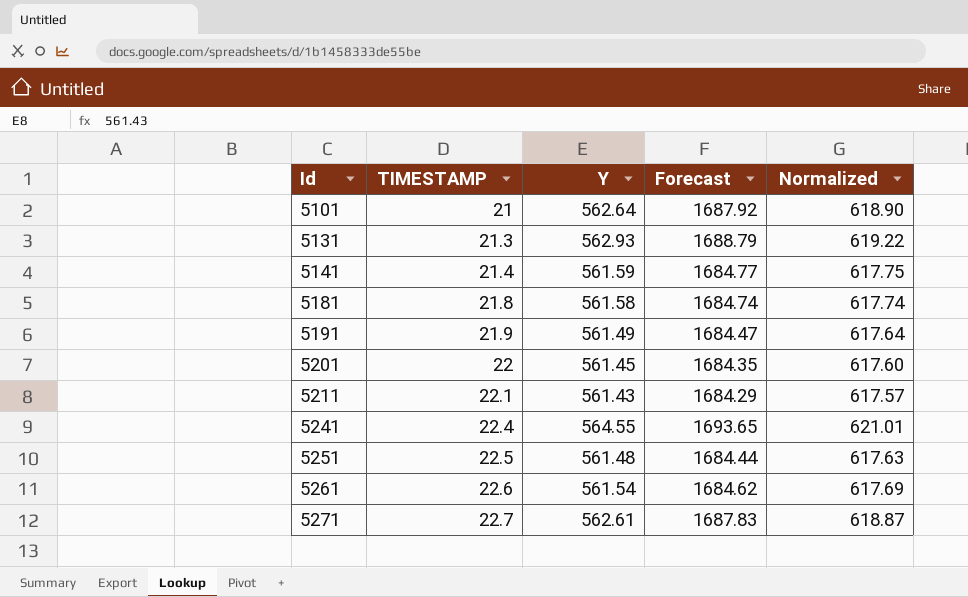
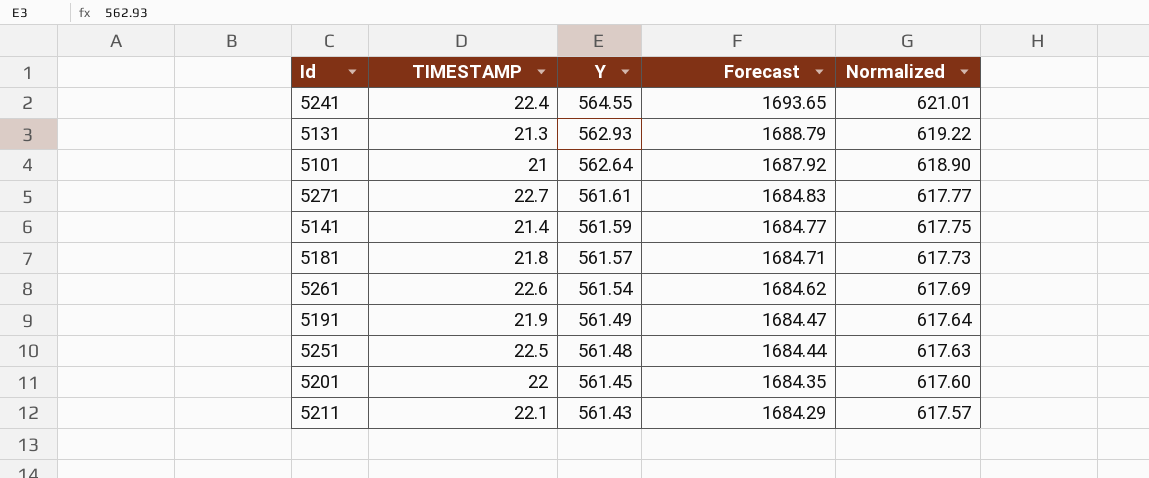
row order: Id ascending -> Y descending
5271 | Y: 562.61 -> 561.61
5271 | Forecast: 1687.83 -> 1684.83
5271 | Normalized: 618.87 -> 617.77
5181 | Y: 561.58 -> 561.57
5181 | Forecast: 1684.74 -> 1684.71
5181 | Normalized: 617.74 -> 617.73

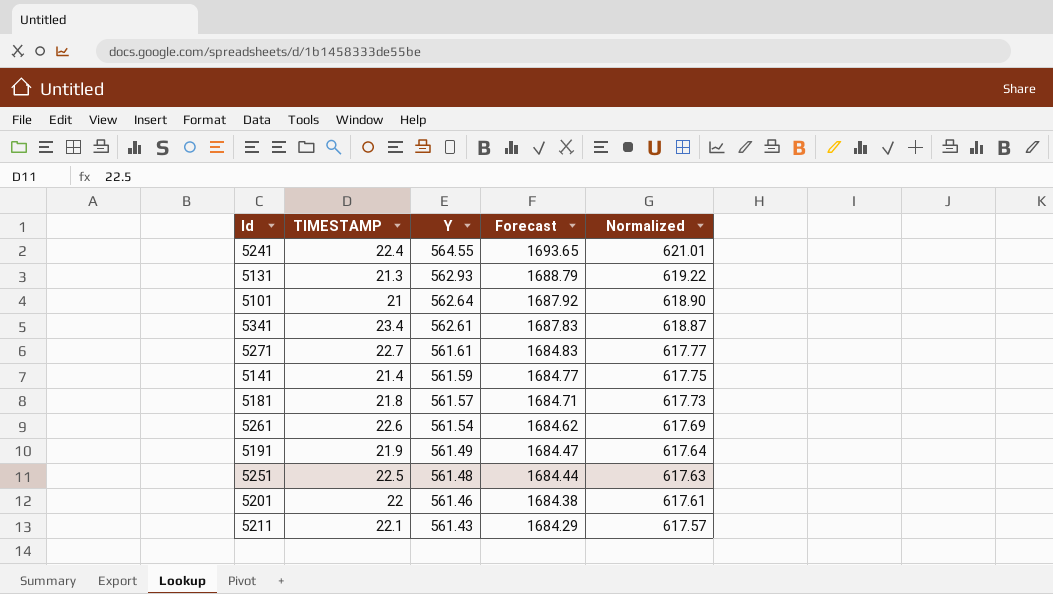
row 5341: none -> 23.4 | 562.61 | 1687.83 | 618.87
5201 | Y: 561.45 -> 561.46
5201 | Forecast: 1684.35 -> 1684.38
5201 | Normalized: 617.60 -> 617.61

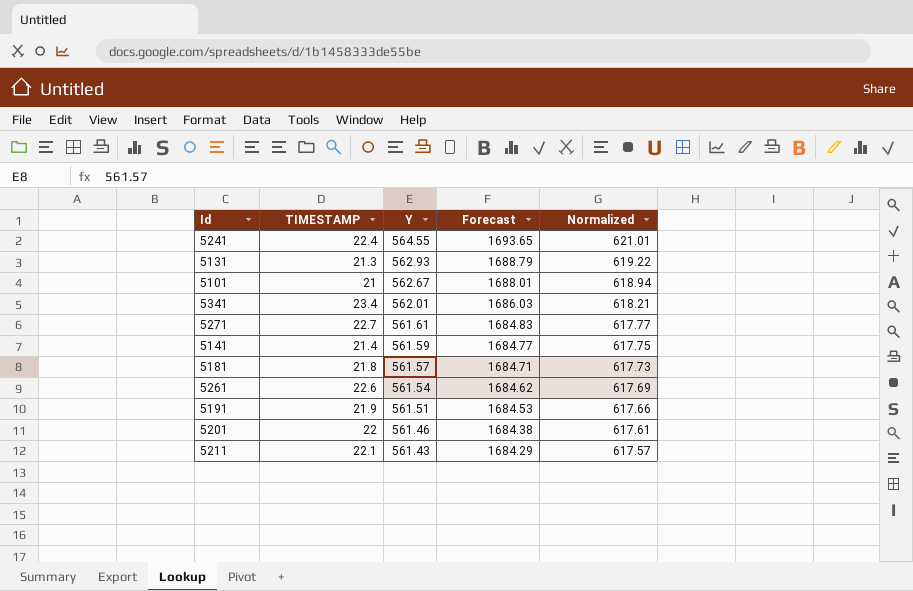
row 5251: 22.5 | 561.48 | 1684.44 | 617.63 -> none
5101 | Y: 562.64 -> 562.67
5101 | Forecast: 1687.92 -> 1688.01
5101 | Normalized: 618.90 -> 618.94
5341 | Y: 562.61 -> 562.01
5341 | Forecast: 1687.83 -> 1686.03
5341 | Normalized: 618.87 -> 618.21
5191 | Y: 561.49 -> 561.51
5191 | Forecast: 1684.47 -> 1684.53
5191 | Normalized: 617.64 -> 617.66

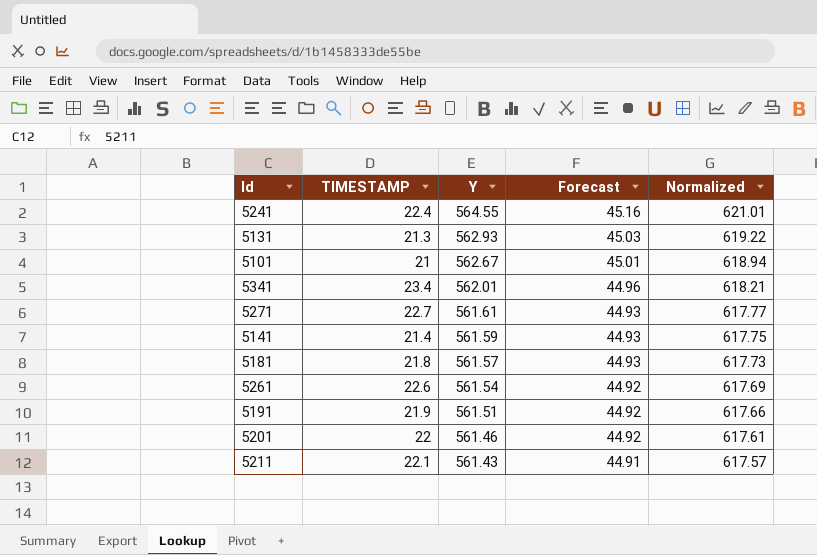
column Forecast | formula: [Y] * 3 -> [Y] * 0.08

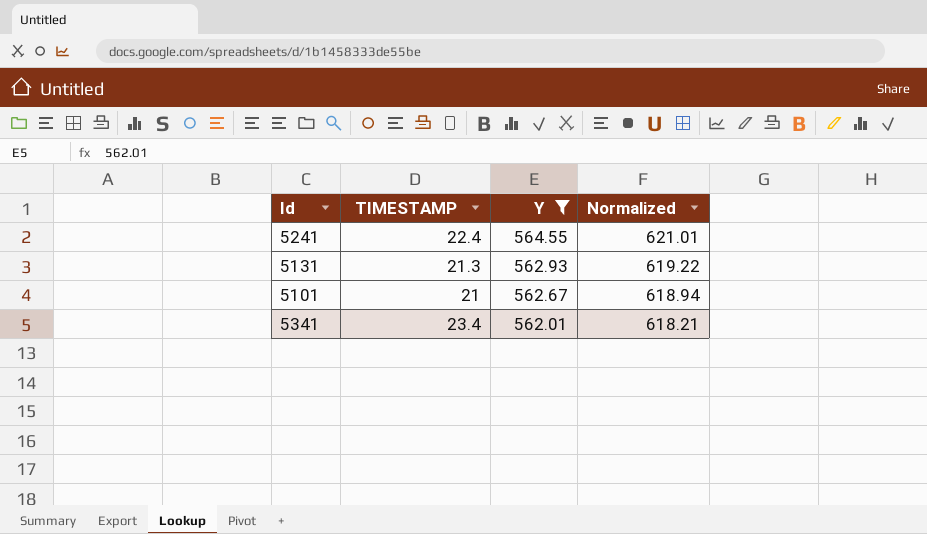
filter: none -> Y >= 562.01
column Forecast | formula: [Y] * 0.08 -> none

